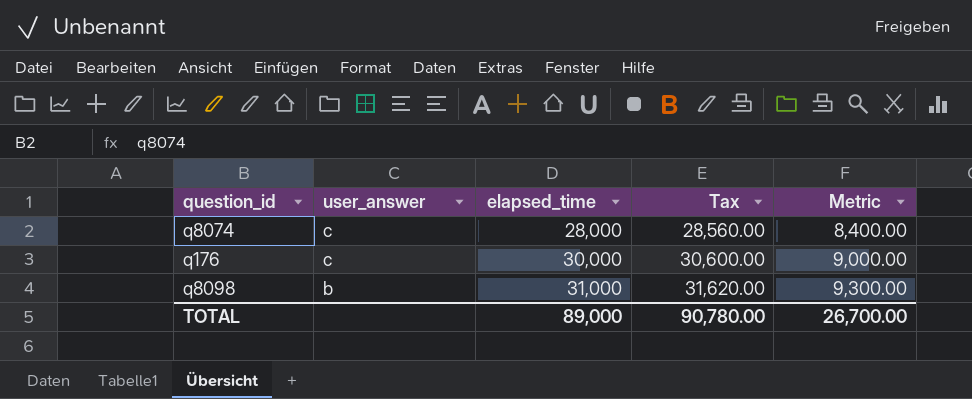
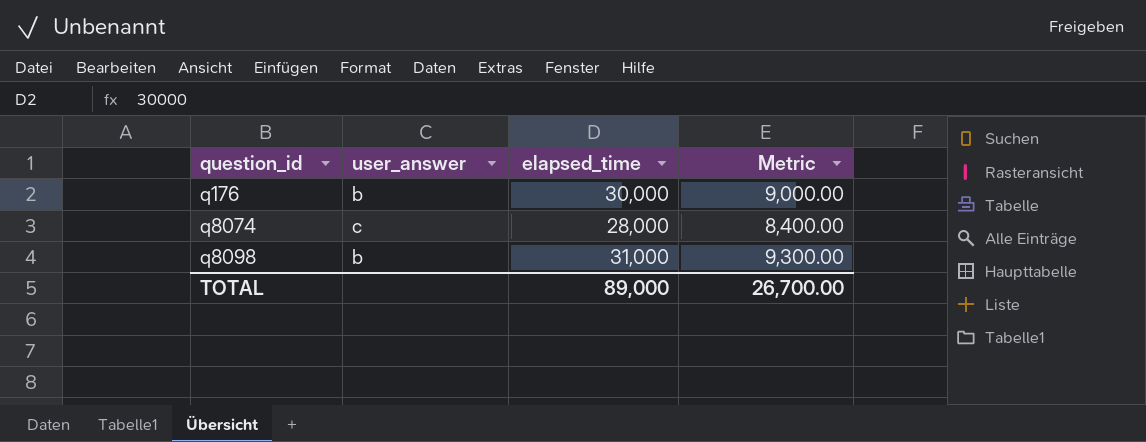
row order: user_answer descending -> question_id ascending
column Tax | formula: [elapsed_time] * 1.02 -> none
q176 | user_answer: c -> b

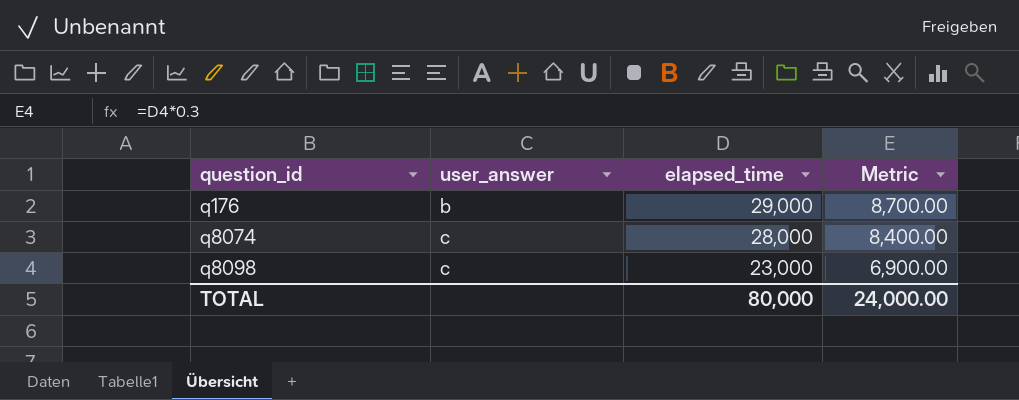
q176 | elapsed_time: 30,000 -> 29,000
q176 | Metric: 9,000.00 -> 8,700.00
q8098 | user_answer: b -> c
q8098 | elapsed_time: 31,000 -> 23,000
q8098 | Metric: 9,300.00 -> 6,900.00
TOTAL | elapsed_time: 89,000 -> 80,000
TOTAL | Metric: 26,700.00 -> 24,000.00

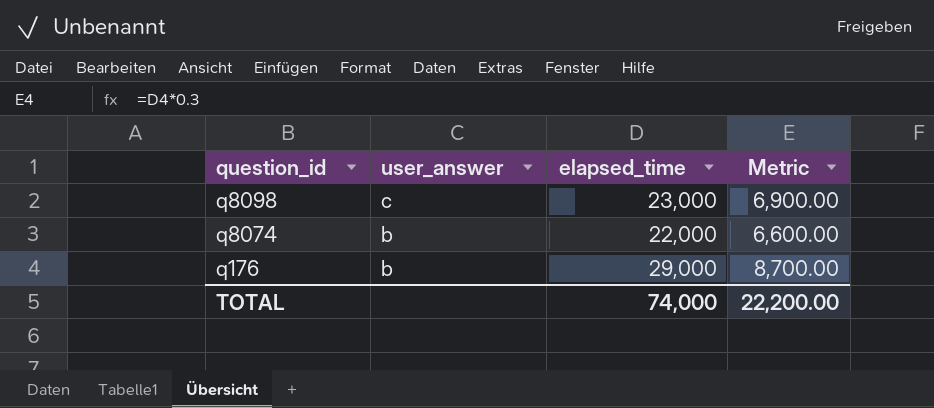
row order: question_id ascending -> question_id descending
q8074 | user_answer: c -> b
q8074 | elapsed_time: 28,000 -> 22,000
q8074 | Metric: 8,400.00 -> 6,600.00
TOTAL | elapsed_time: 80,000 -> 74,000
TOTAL | Metric: 24,000.00 -> 22,200.00

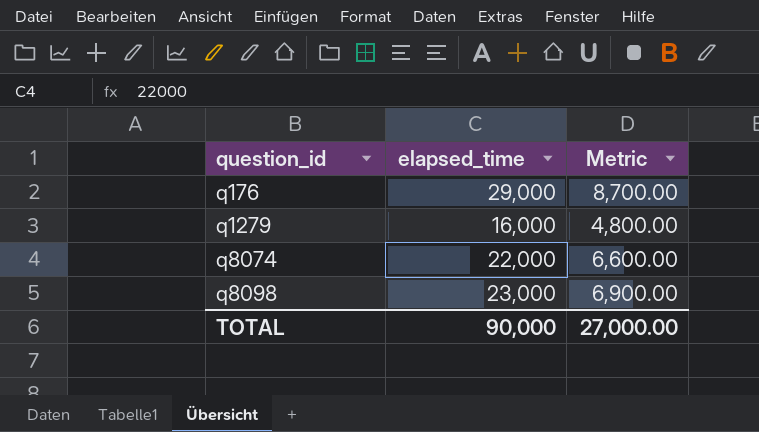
row order: question_id descending -> question_id ascending
column user_answer | position: 2 -> none
row q1279: none -> 16,000 | 4,800.00
TOTAL | elapsed_time: 74,000 -> 90,000
TOTAL | Metric: 22,200.00 -> 27,000.00

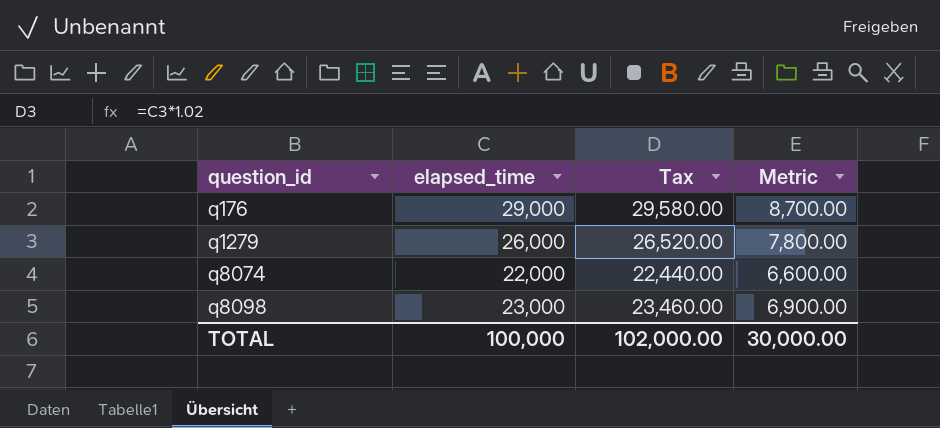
column Tax | formula: none -> [elapsed_time] * 1.02
q1279 | elapsed_time: 16,000 -> 26,000
q1279 | Metric: 4,800.00 -> 7,800.00
TOTAL | elapsed_time: 90,000 -> 100,000
TOTAL | Metric: 27,000.00 -> 30,000.00

